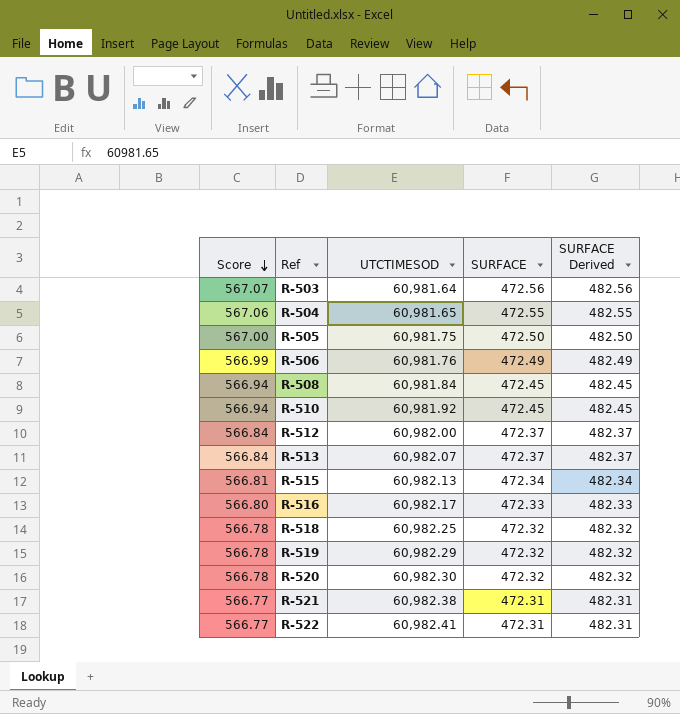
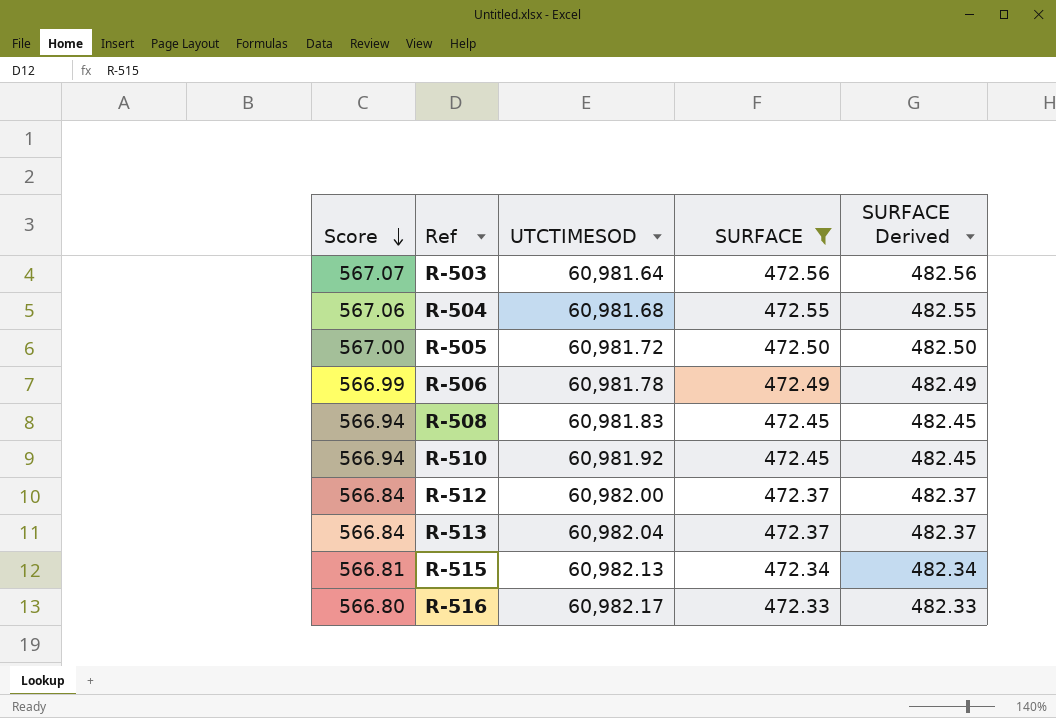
filter: none -> SURFACE >= 472.33
R-504 | UTCTIMESOD: 60,981.65 -> 60,981.68
R-505 | UTCTIMESOD: 60,981.75 -> 60,981.72
R-506 | UTCTIMESOD: 60,981.76 -> 60,981.78
R-508 | UTCTIMESOD: 60,981.84 -> 60,981.83
R-513 | UTCTIMESOD: 60,982.07 -> 60,982.04

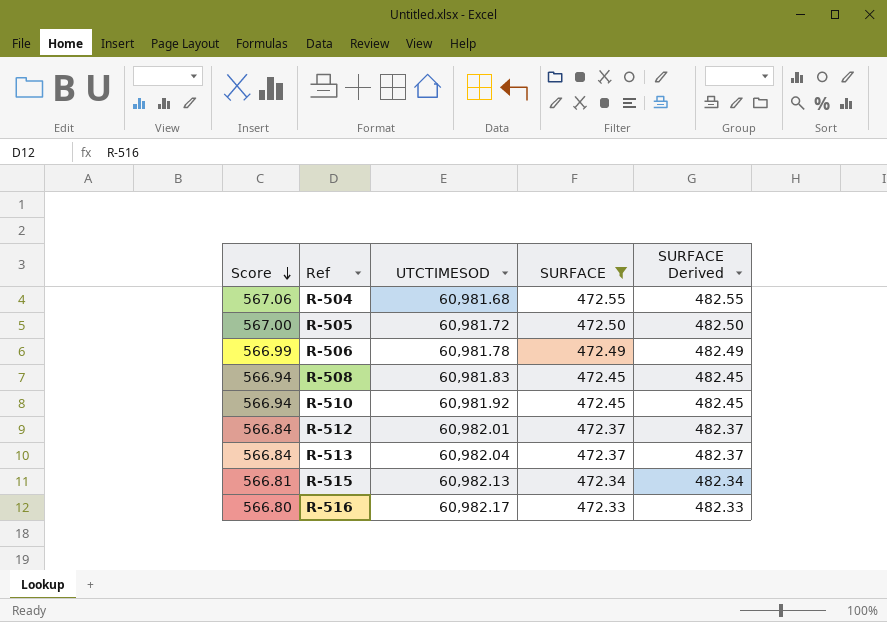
row R-503: 567.07 | 60,981.64 | 472.56 | 482.56 -> none
R-512 | UTCTIMESOD: 60,982.00 -> 60,982.01

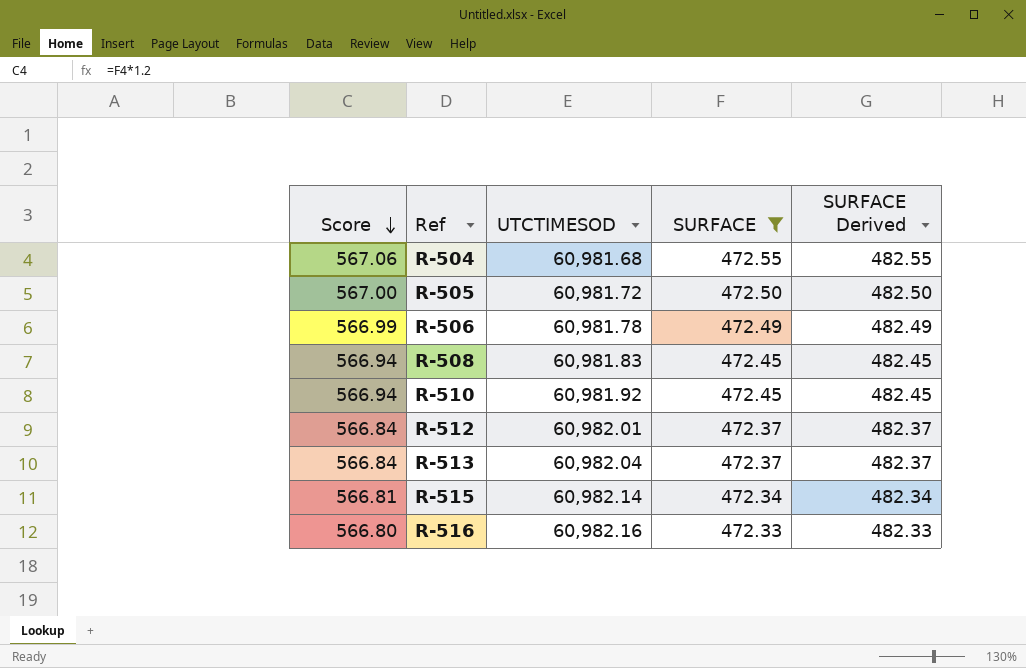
R-515 | UTCTIMESOD: 60,982.13 -> 60,982.14
R-516 | UTCTIMESOD: 60,982.17 -> 60,982.16

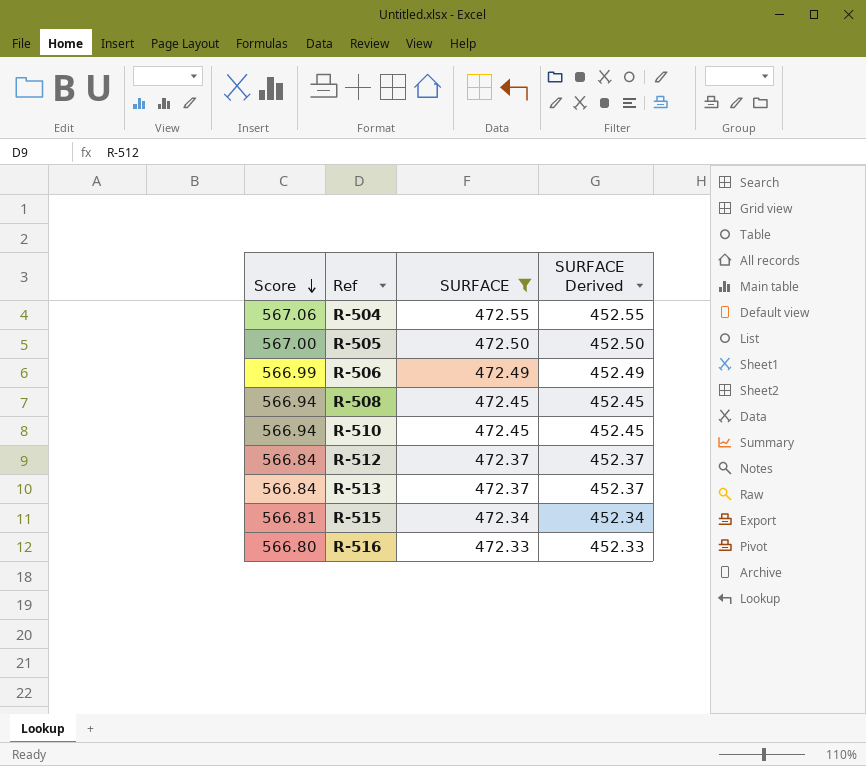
column UTCTIMESOD | position: 3 -> none
column SURFACE Derived | formula: [SURFACE] + 10 -> [SURFACE] - 20

